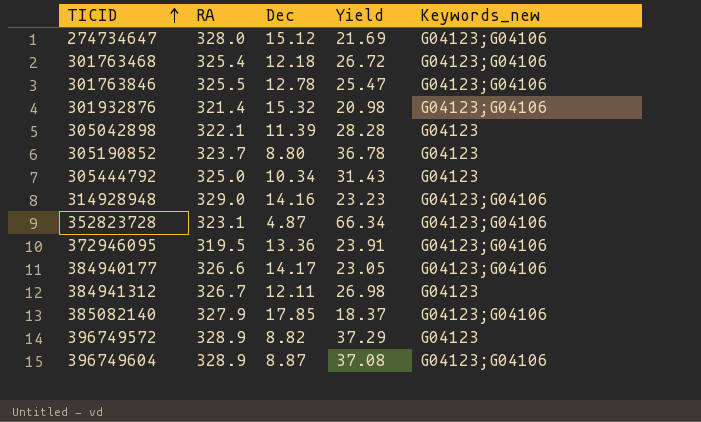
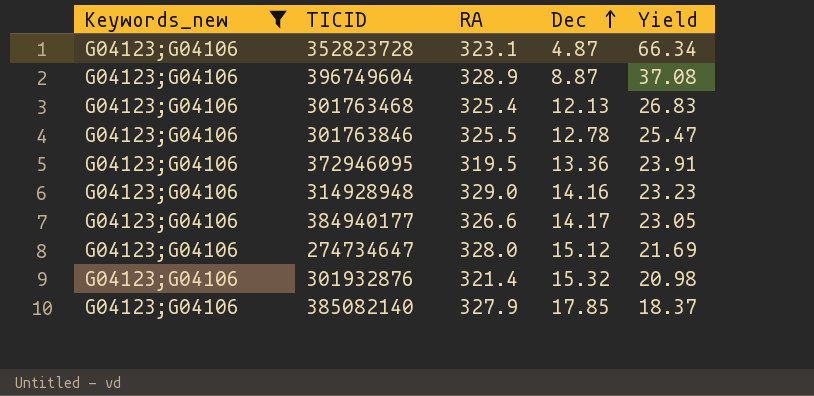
filter: none -> Keywords_new = G04123;G04106
row order: TICID ascending -> Dec ascending
column Keywords_new | position: 5 -> 1
301763468 | Dec: 12.18 -> 12.13
301763468 | Yield: 26.72 -> 26.83

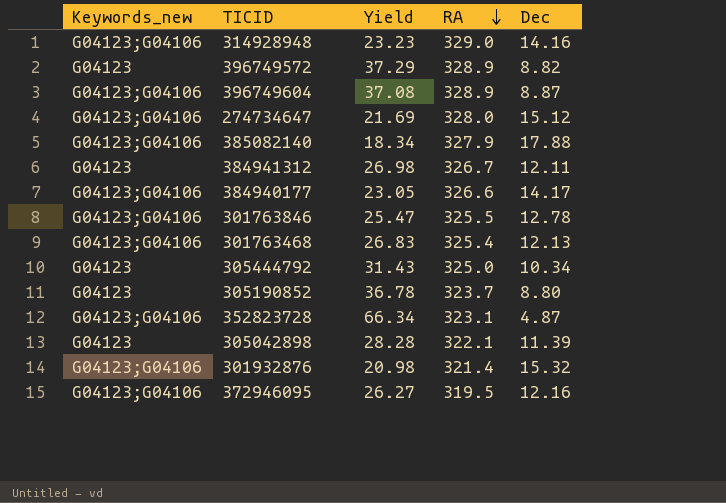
filter: Keywords_new = G04123;G04106 -> none
row order: Dec ascending -> RA descending
column Yield | position: 5 -> 3
385082140 | Yield: 18.37 -> 18.34
385082140 | Dec: 17.85 -> 17.88
372946095 | Yield: 23.91 -> 26.27
372946095 | Dec: 13.36 -> 12.16

